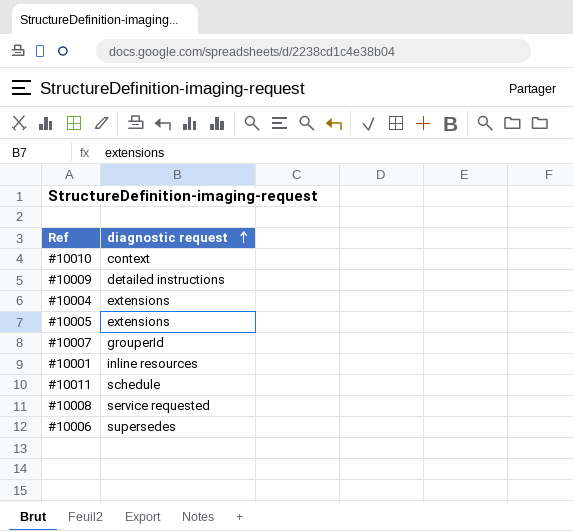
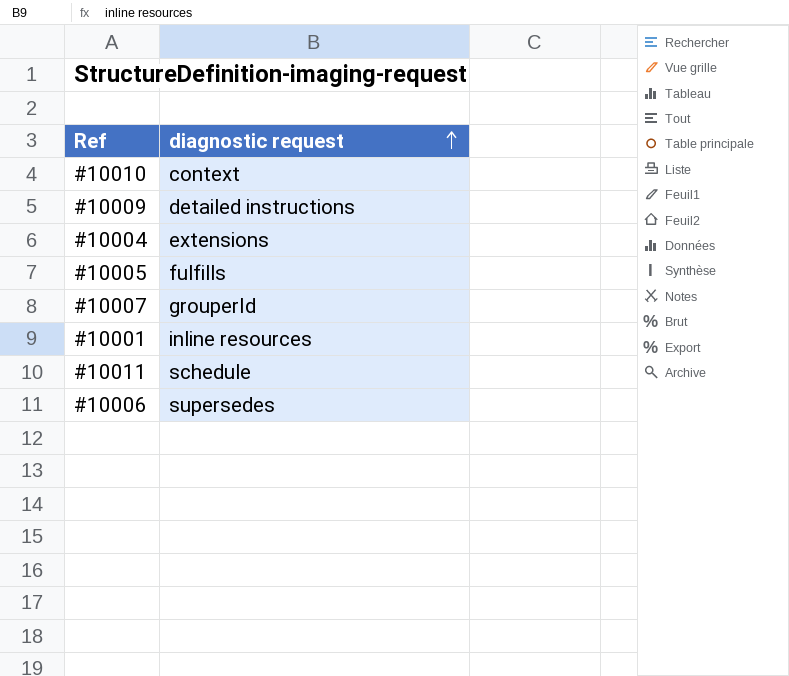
row #10008: service requested -> none
#10005 | diagnostic request: extensions -> fulfills

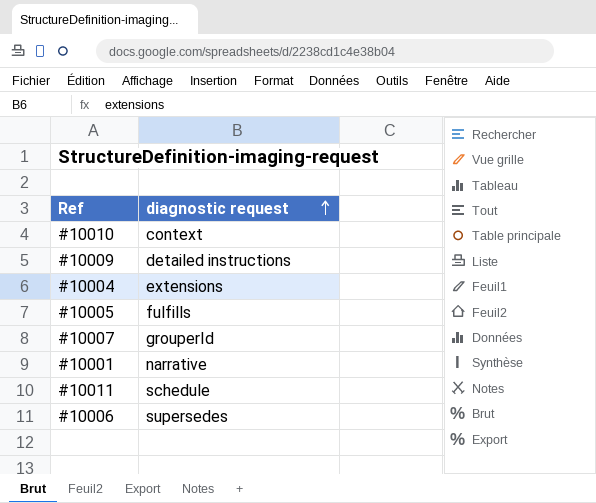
#10001 | diagnostic request: inline resources -> narrative

